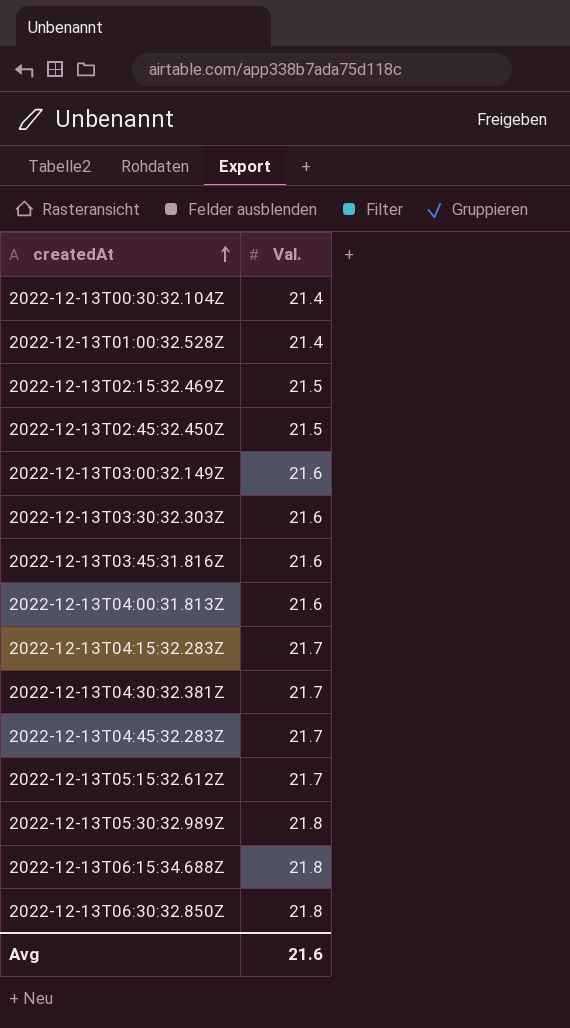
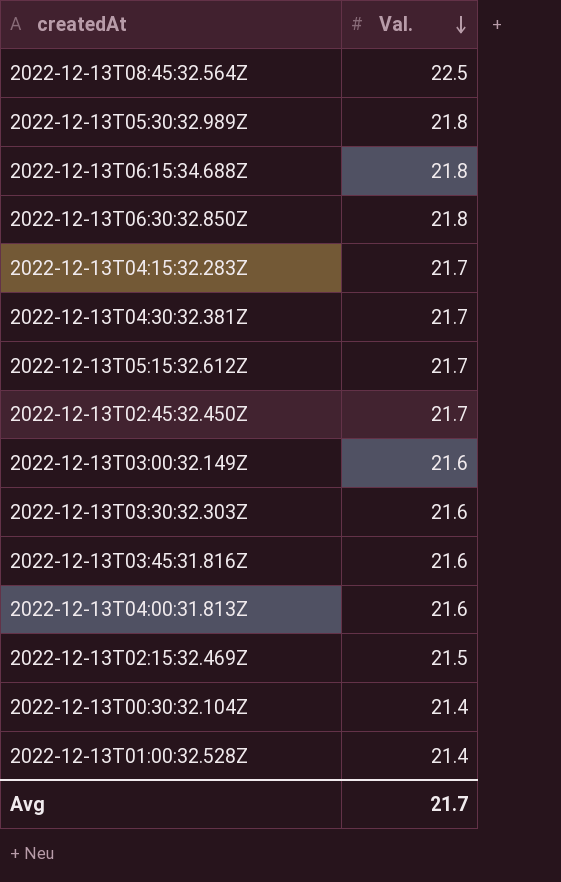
row order: createdAt ascending -> Val. descending
row 2022-12-13T04:45:32.283Z: 21.7 -> none
row 2022-12-13T08:45:32.564Z: none -> 22.5
2022-12-13T02:45:32.450Z | Val.: 21.5 -> 21.7
Avg | Val.: 21.6 -> 21.7

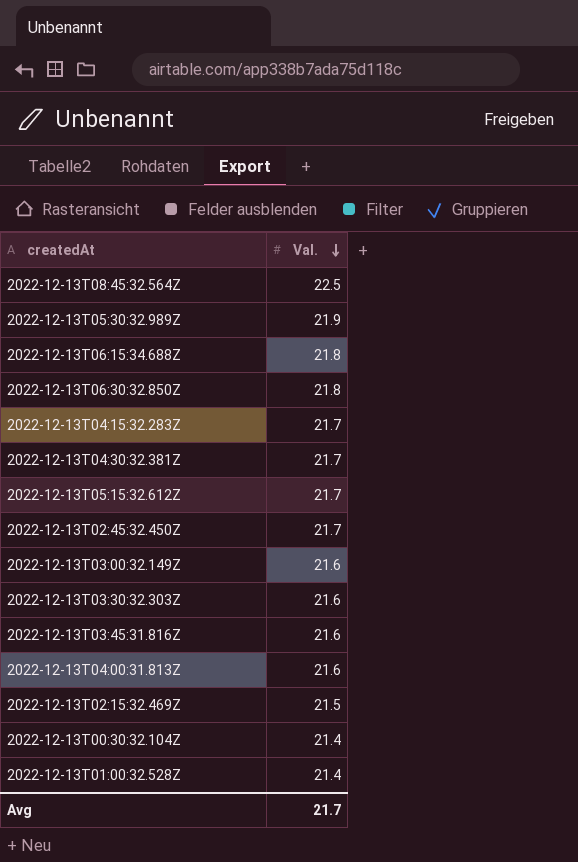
2022-12-13T05:30:32.989Z | Val.: 21.8 -> 21.9

